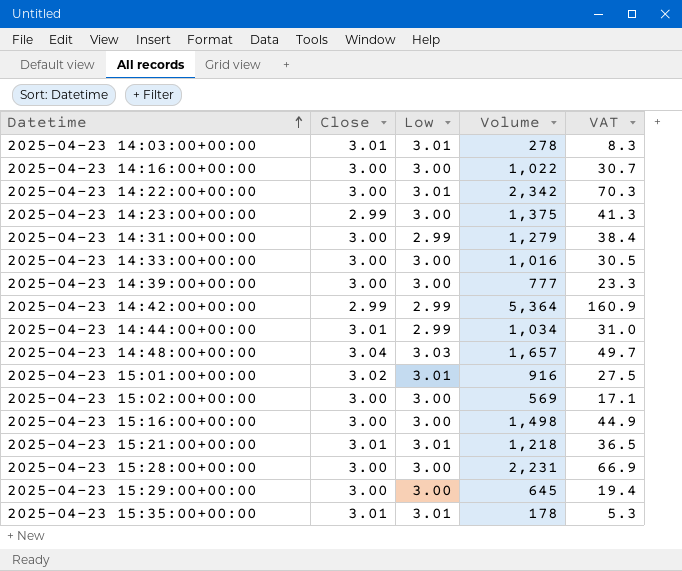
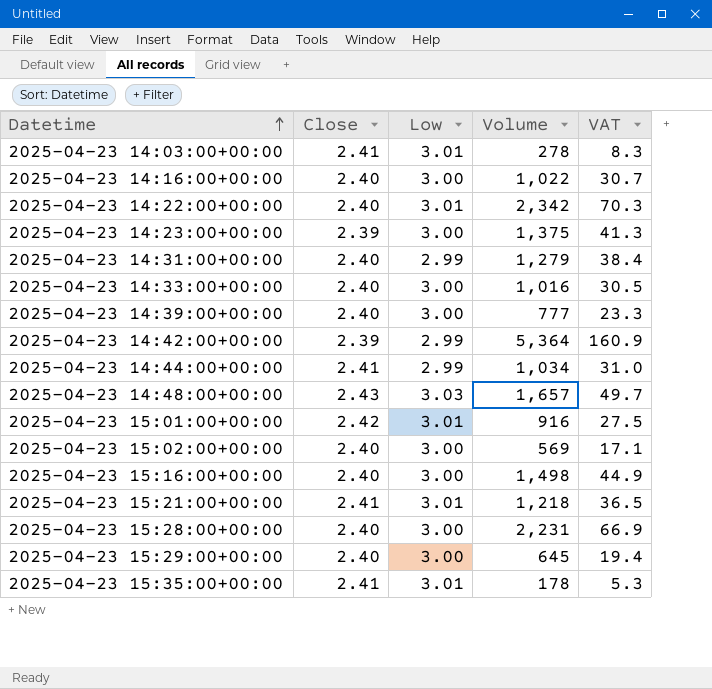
2025-04-23 14:03:00+00:00 | Close: 3.01 -> 2.41
2025-04-23 14:16:00+00:00 | Close: 3.00 -> 2.40
2025-04-23 14:22:00+00:00 | Close: 3.00 -> 2.40
2025-04-23 14:23:00+00:00 | Close: 2.99 -> 2.39
2025-04-23 14:31:00+00:00 | Close: 3.00 -> 2.40
2025-04-23 14:33:00+00:00 | Close: 3.00 -> 2.40
2025-04-23 14:39:00+00:00 | Close: 3.00 -> 2.40
2025-04-23 14:42:00+00:00 | Close: 2.99 -> 2.39
2025-04-23 14:44:00+00:00 | Close: 3.01 -> 2.41
2025-04-23 14:48:00+00:00 | Close: 3.04 -> 2.43
2025-04-23 15:01:00+00:00 | Close: 3.02 -> 2.42
2025-04-23 15:02:00+00:00 | Close: 3.00 -> 2.40
2025-04-23 15:16:00+00:00 | Close: 3.00 -> 2.40
2025-04-23 15:21:00+00:00 | Close: 3.01 -> 2.41
2025-04-23 15:28:00+00:00 | Close: 3.00 -> 2.40
2025-04-23 15:29:00+00:00 | Close: 3.00 -> 2.40
2025-04-23 15:35:00+00:00 | Close: 3.01 -> 2.41

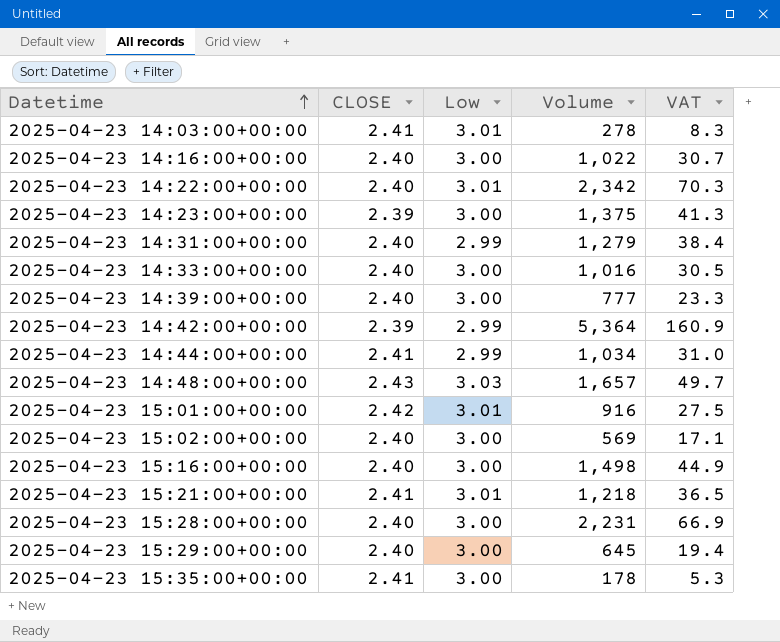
column name: Close -> CLOSE
2025-04-23 15:35:00+00:00 | Low: 3.01 -> 3.00

